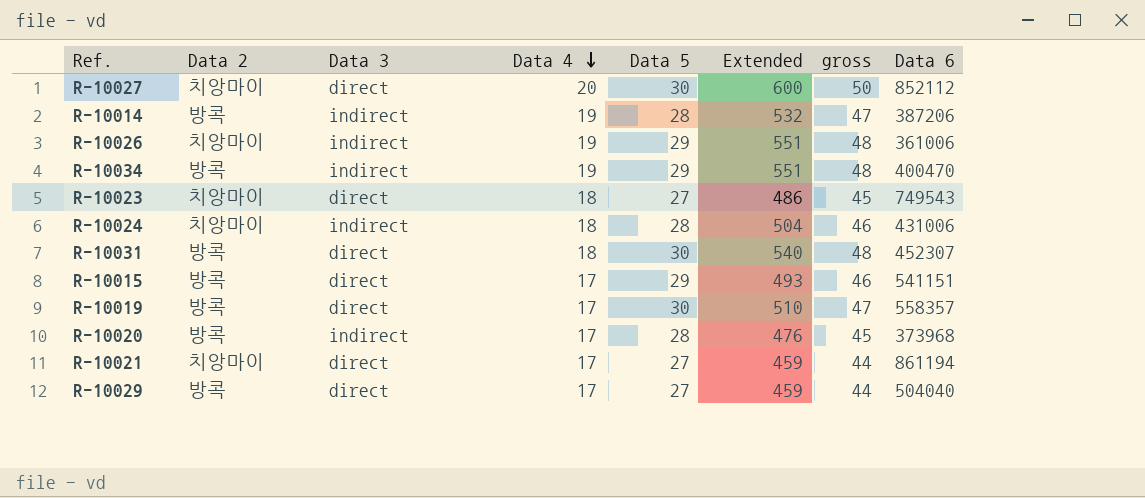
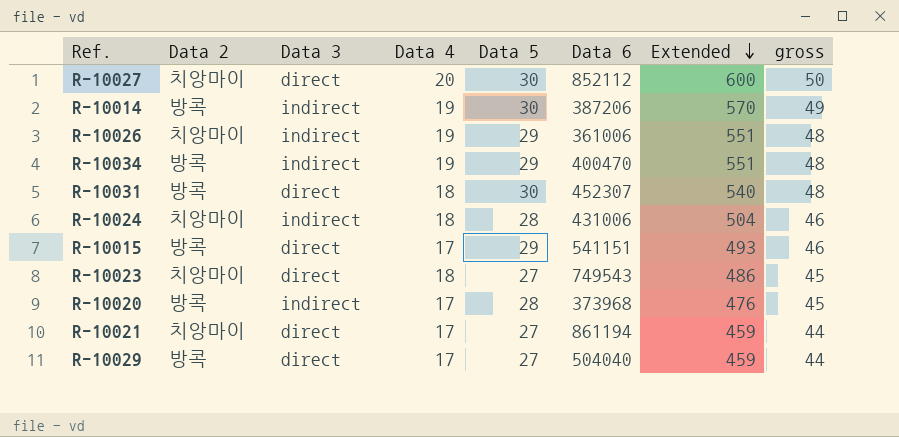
row order: Data 4 descending -> Extended descending
column Data 6 | position: 8 -> 6
row R-10019: 방콕 | direct | 17 | 30 | 510 | 47 | 558357 -> none
R-10014 | Data 5: 28 -> 30
R-10014 | Extended: 532 -> 570
R-10014 | gross: 47 -> 49

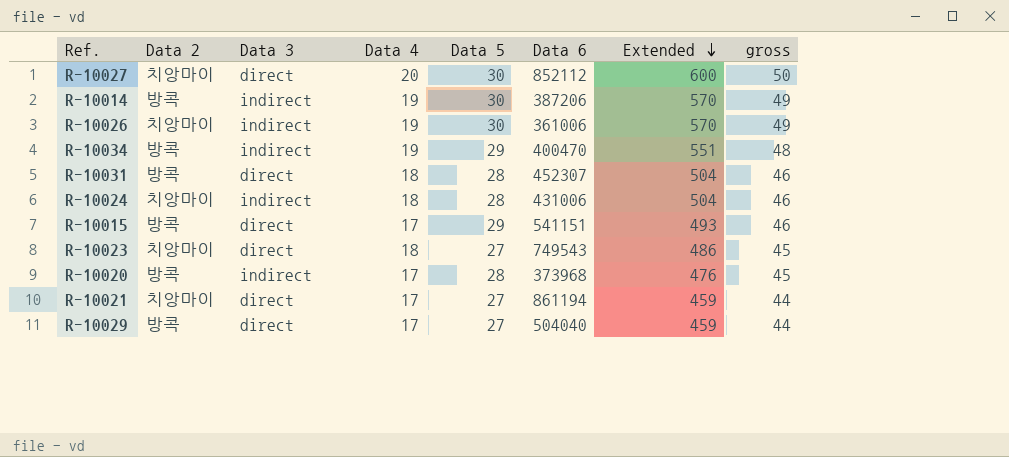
R-10026 | Data 5: 29 -> 30
R-10026 | Extended: 551 -> 570
R-10026 | gross: 48 -> 49
R-10031 | Data 5: 30 -> 28
R-10031 | Extended: 540 -> 504
R-10031 | gross: 48 -> 46

